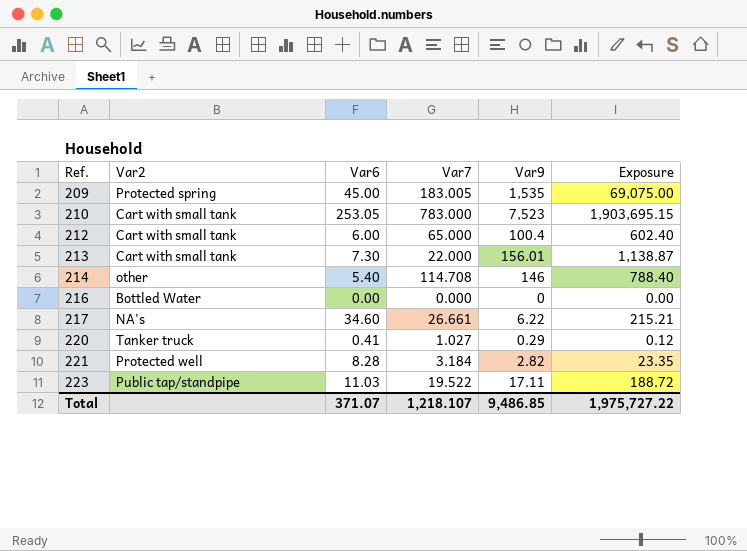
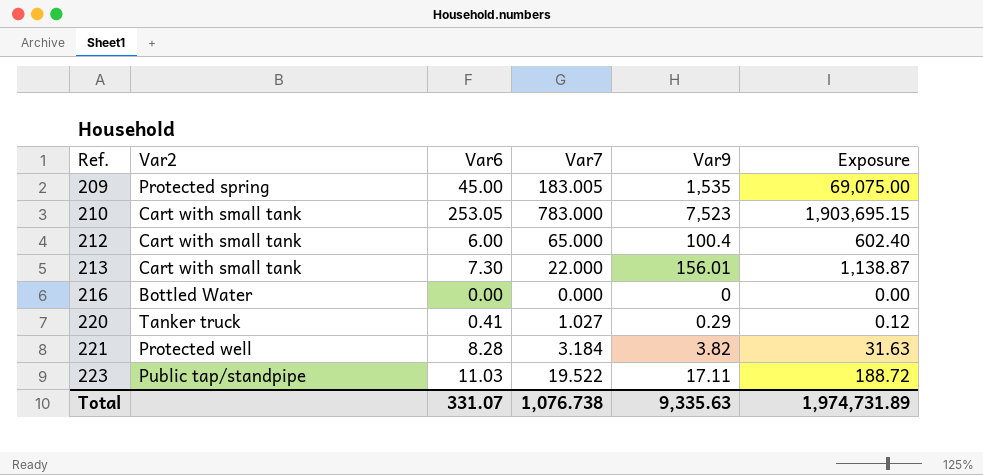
row 214: other | 5.40 | 114.708 | 146 | 788.40 -> none
row 217: NA's | 34.60 | 26.661 | 6.22 | 215.21 -> none
221 | Var9: 2.82 -> 3.82
221 | Exposure: 23.35 -> 31.63
Total | Var6: 371.07 -> 331.07
Total | Var7: 1,218.107 -> 1,076.738
Total | Var9: 9,486.85 -> 9,335.63
Total | Exposure: 1,975,727.22 -> 1,974,731.89

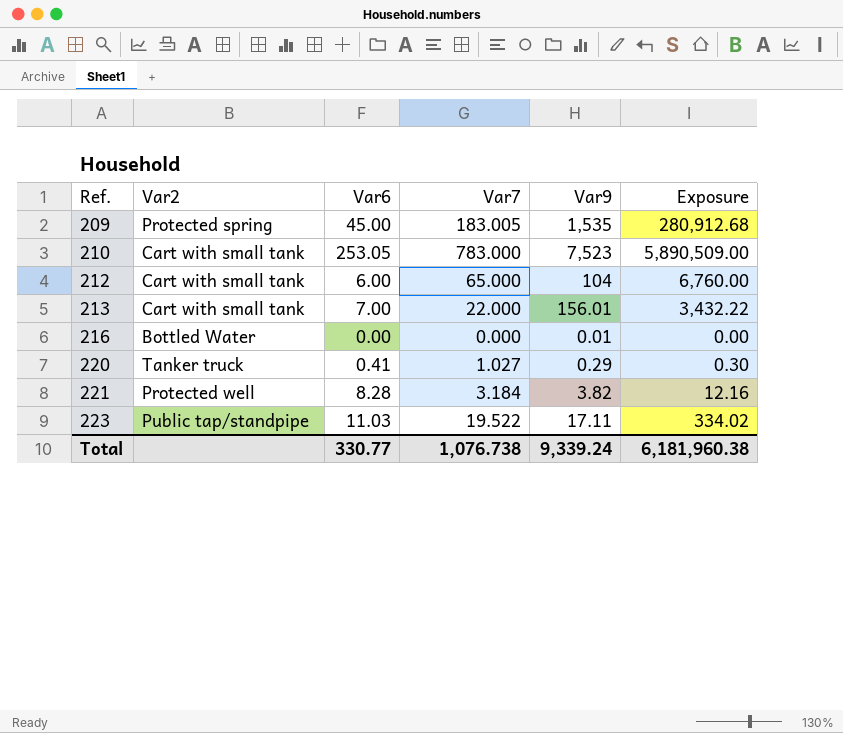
column Exposure | formula: [Var6] * [Var9] -> [Var7] * [Var9]
212 | Var9: 100.4 -> 104
213 | Var6: 7.30 -> 7.00
216 | Var9: 0 -> 0.01
Total | Var6: 331.07 -> 330.77
Total | Var9: 9,335.63 -> 9,339.24
Total | Exposure: 1,974,731.89 -> 6,181,960.38

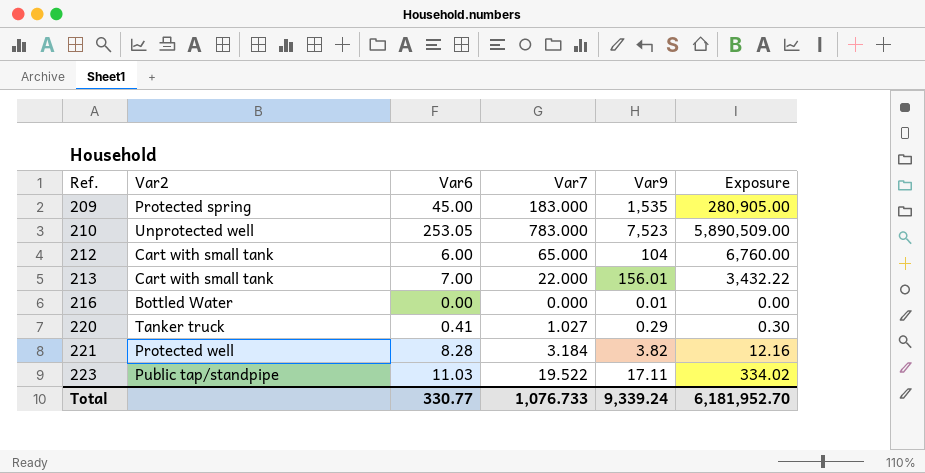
209 | Var7: 183.005 -> 183.000
209 | Exposure: 280,912.68 -> 280,905.00
210 | Var2: Cart with small tank -> Unprotected well
Total | Var7: 1,076.738 -> 1,076.733
Total | Exposure: 6,181,960.38 -> 6,181,952.70

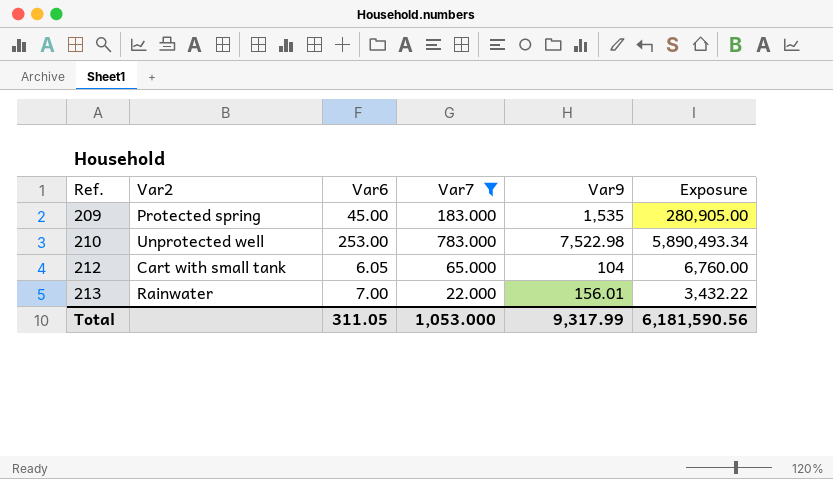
filter: none -> Var7 >= 22.000
210 | Var6: 253.05 -> 253.00
210 | Var9: 7,523 -> 7,522.98
210 | Exposure: 5,890,509.00 -> 5,890,493.34
212 | Var6: 6.00 -> 6.05
213 | Var2: Cart with small tank -> Rainwater
Total | Var6: 330.77 -> 311.05
Total | Var7: 1,076.733 -> 1,053.000
Total | Var9: 9,339.24 -> 9,317.99
Total | Exposure: 6,181,952.70 -> 6,181,590.56

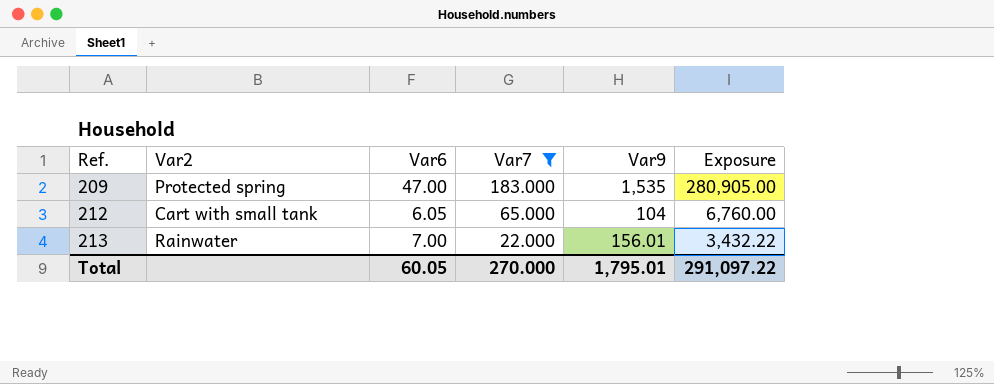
row 210: Unprotected well | 253.00 | 783.000 | 7,522.98 | 5,890,493.34 -> none
209 | Var6: 45.00 -> 47.00
Total | Var6: 311.05 -> 60.05
Total | Var7: 1,053.000 -> 270.000
Total | Var9: 9,317.99 -> 1,795.01
Total | Exposure: 6,181,590.56 -> 291,097.22

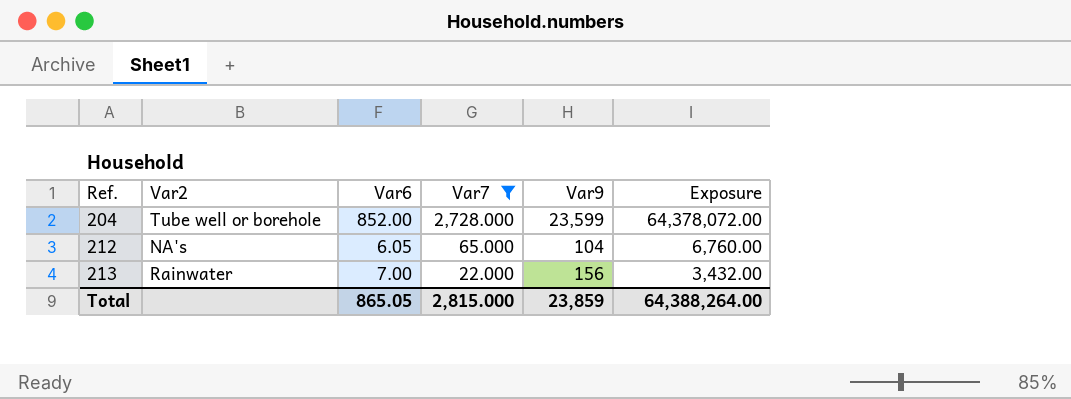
row 209: Protected spring | 47.00 | 183.000 | 1,535 | 280,905.00 -> none
row 204: none -> Tube well or borehole | 852.00 | 2,728.000 | 23,599 | 64,378,072.00
212 | Var2: Cart with small tank -> NA's
213 | Var9: 156.01 -> 156
213 | Exposure: 3,432.22 -> 3,432.00
Total | Var6: 60.05 -> 865.05
Total | Var7: 270.000 -> 2,815.000
Total | Var9: 1,795.01 -> 23,859
Total | Exposure: 291,097.22 -> 64,388,264.00

